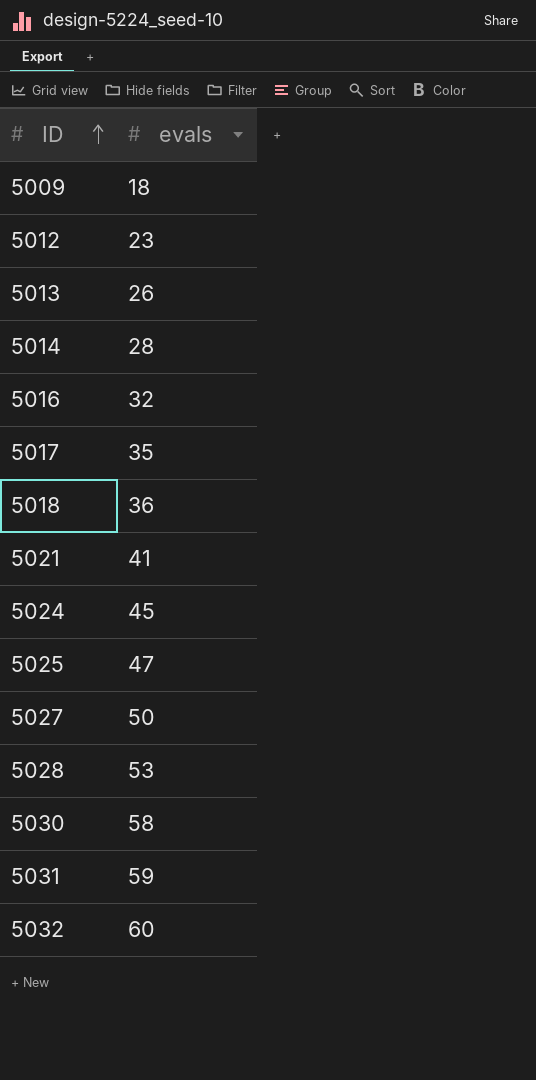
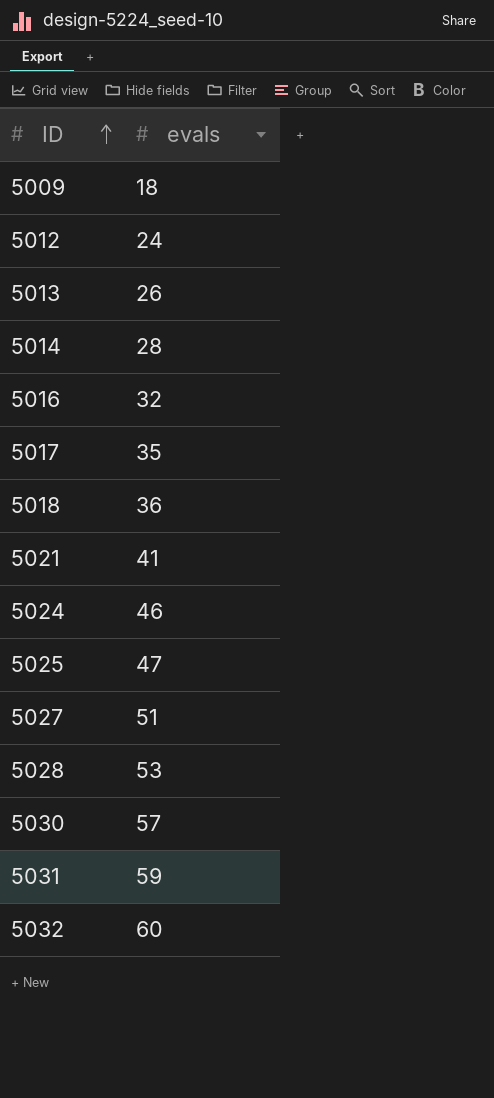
5012 | evals: 23 -> 24
5024 | evals: 45 -> 46
5027 | evals: 50 -> 51
5030 | evals: 58 -> 57

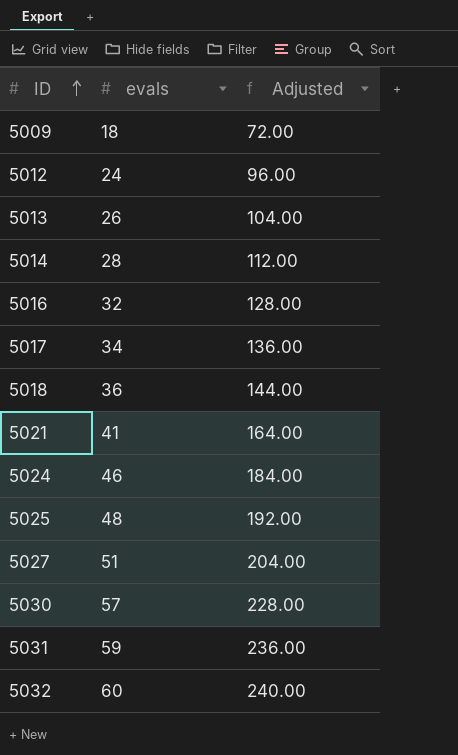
column Adjusted | formula: none -> [evals] * 4
row 5028: 53 -> none
5017 | evals: 35 -> 34
5025 | evals: 47 -> 48

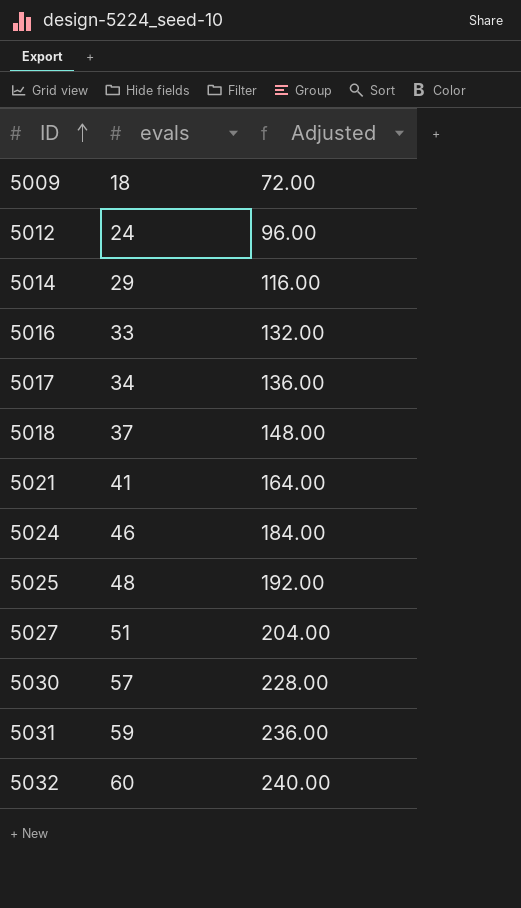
row 5013: 26 | 104.00 -> none
5014 | evals: 28 -> 29
5014 | Adjusted: 112.00 -> 116.00
5016 | evals: 32 -> 33
5016 | Adjusted: 128.00 -> 132.00
5018 | evals: 36 -> 37
5018 | Adjusted: 144.00 -> 148.00

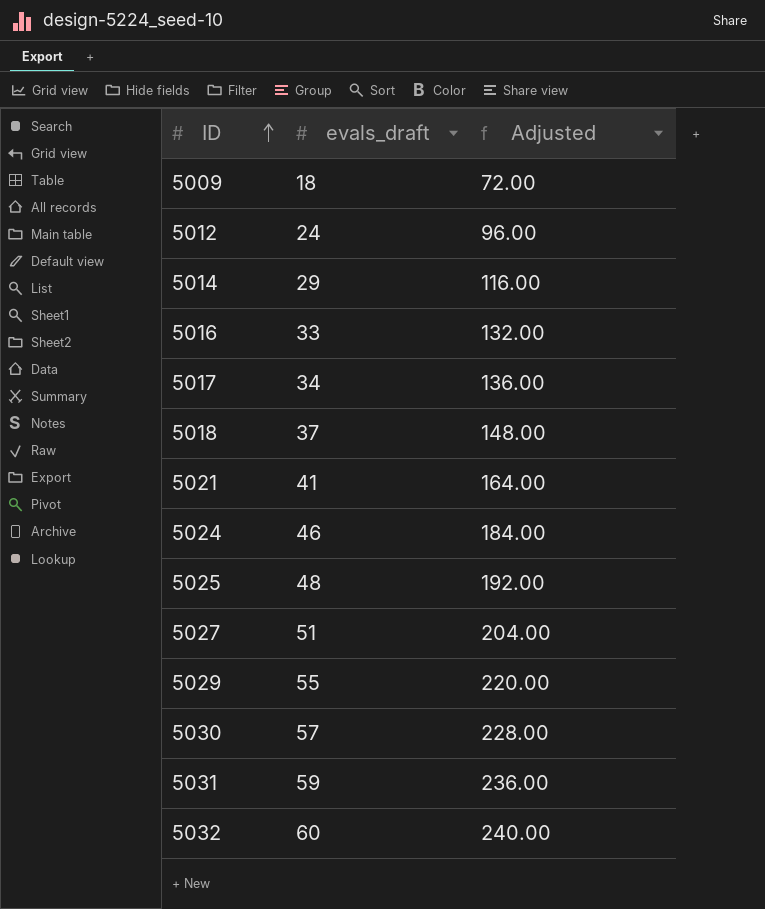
column name: evals -> evals_draft
row 5029: none -> 55 | 220.00

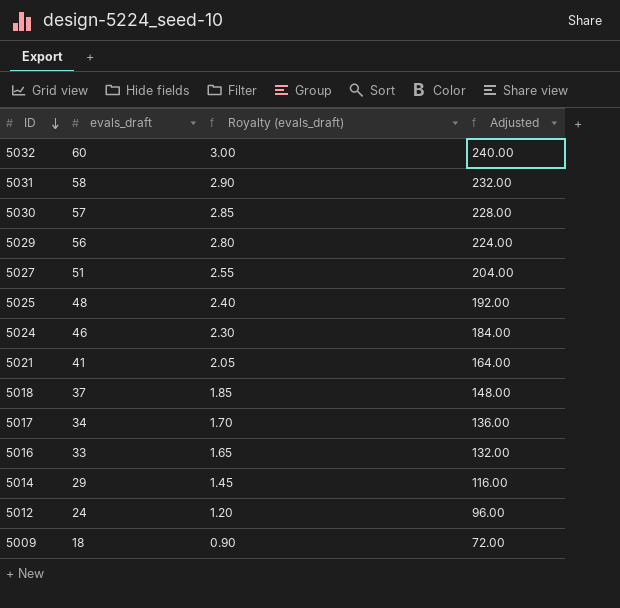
row order: ID ascending -> ID descending
column Royalty (evals_draft) | formula: none -> [evals_draft] * 0.05
5031 | evals_draft: 59 -> 58
5031 | Adjusted: 236.00 -> 232.00
5029 | evals_draft: 55 -> 56
5029 | Adjusted: 220.00 -> 224.00

